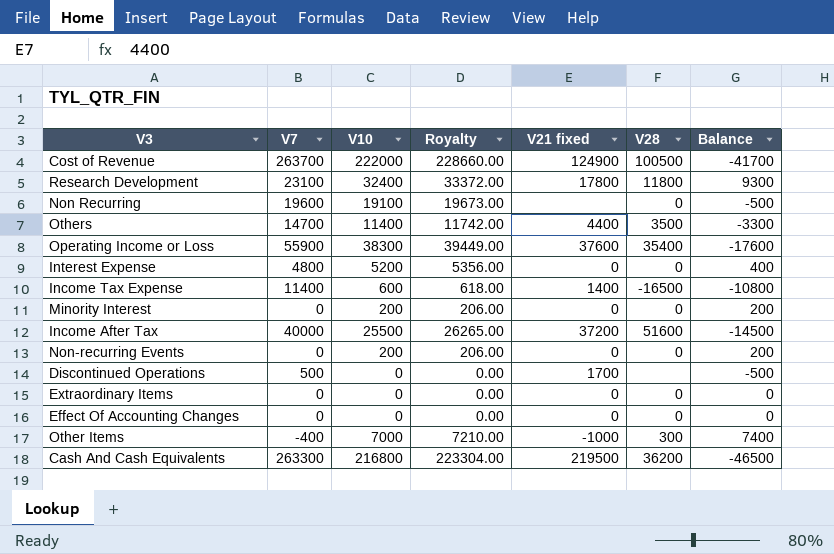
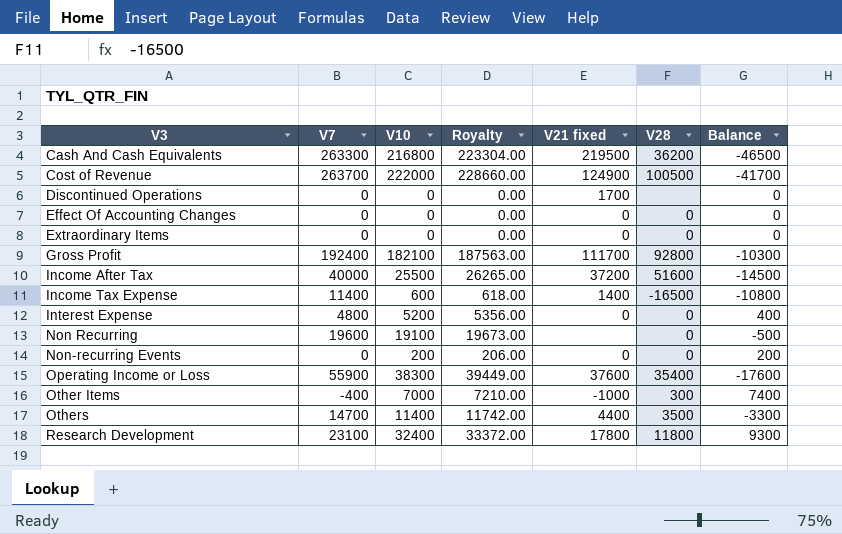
row order: none -> V3 ascending
row Minority Interest: 0 | 200 | 206.00 | 0 | 0 | 200 -> none
Discontinued Operations | V7: 500 -> 0
Discontinued Operations | Balance: -500 -> 0
row Gross Profit: none -> 192400 | 182100 | 187563.00 | 111700 | 92800 | -10300

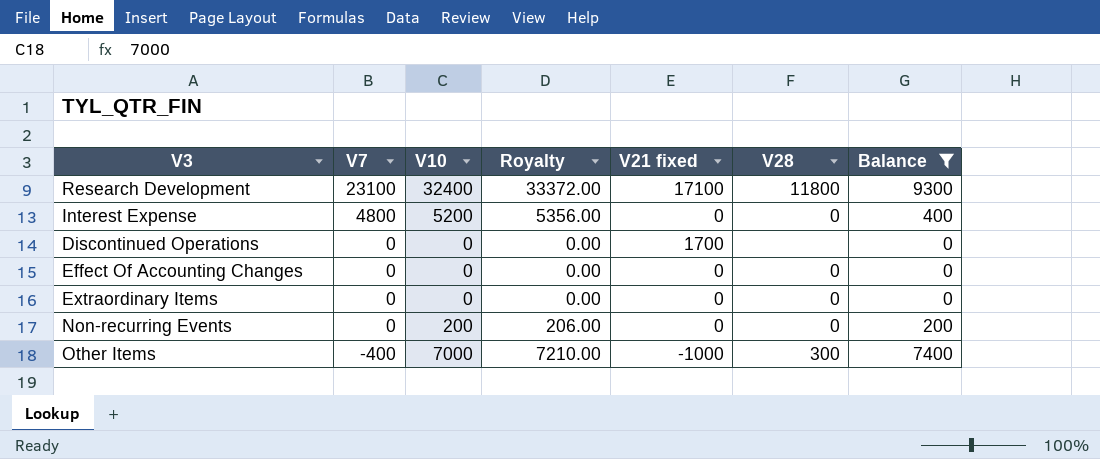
filter: none -> Balance >= 0
row order: V3 ascending -> V7 descending
Research Development | V21 fixed: 17800 -> 17100

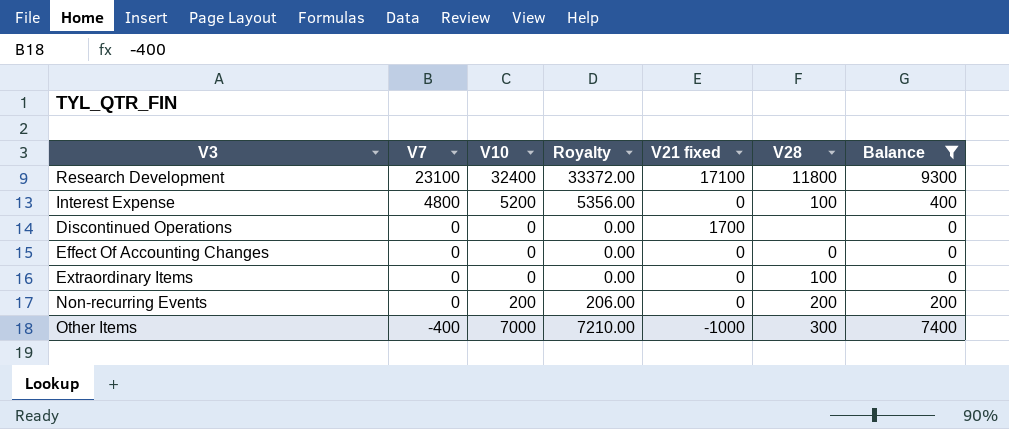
Interest Expense | V28: 0 -> 100
Extraordinary Items | V28: 0 -> 100
Non-recurring Events | V28: 0 -> 200

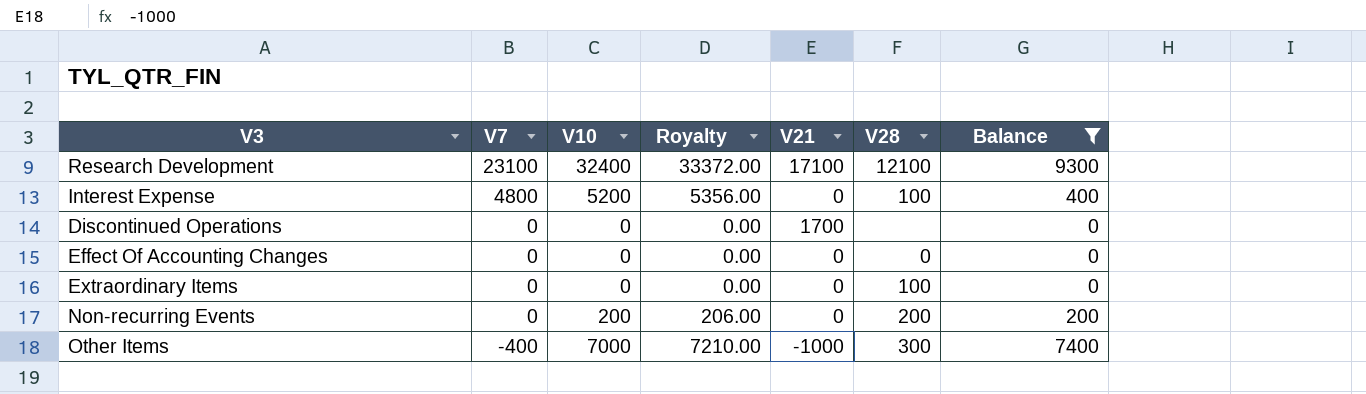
column name: V21 fixed -> V21
Research Development | V28: 11800 -> 12100

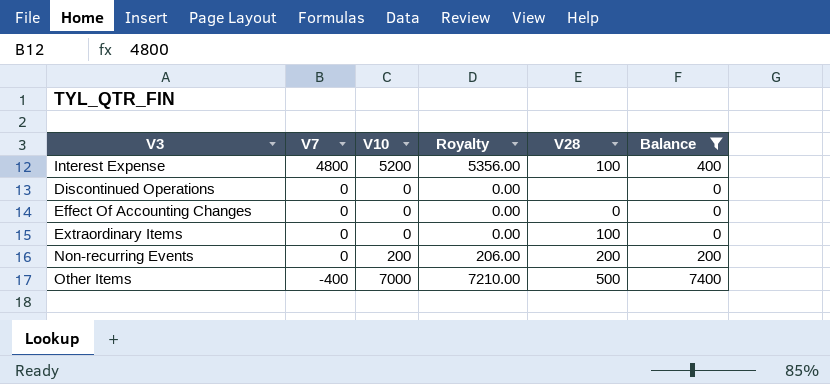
column V21 | position: 5 -> none
row Research Development: 23100 | 32400 | 33372.00 | 17100 | 12100 | 9300 -> none
Other Items | V28: 300 -> 500

